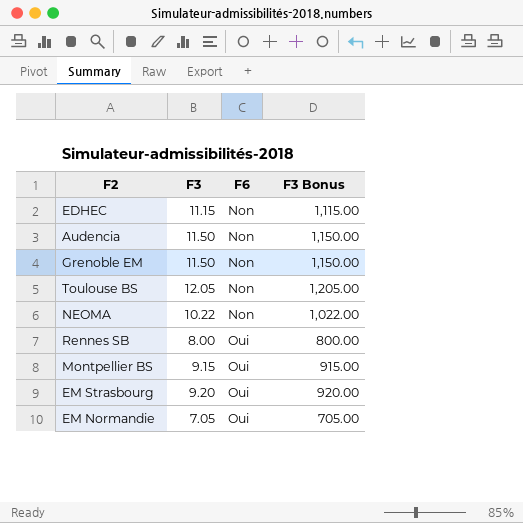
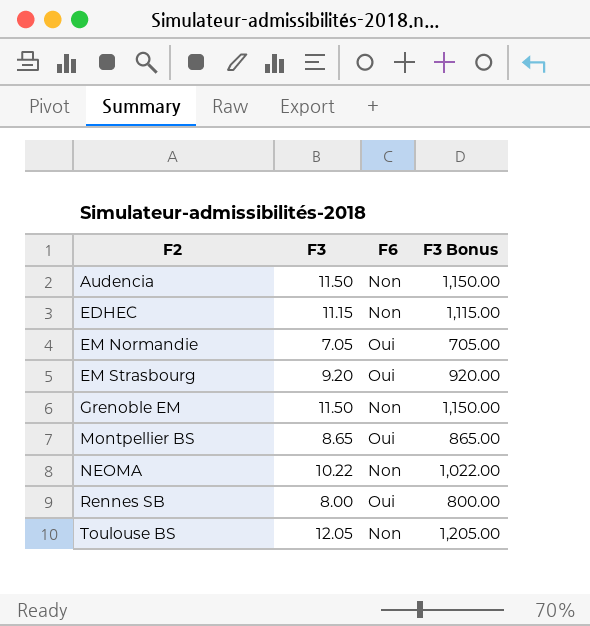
row order: F6 ascending -> F2 ascending
Montpellier BS | F3: 9.15 -> 8.65
Montpellier BS | F3 Bonus: 915.00 -> 865.00

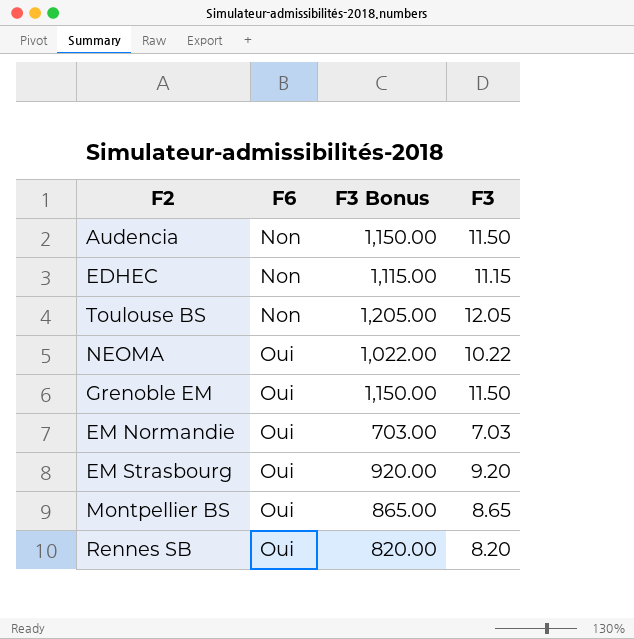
row order: F2 ascending -> F6 ascending
column F3 | position: 2 -> 4
NEOMA | F6: Non -> Oui
Grenoble EM | F6: Non -> Oui
EM Normandie | F3 Bonus: 705.00 -> 703.00
EM Normandie | F3: 7.05 -> 7.03
Rennes SB | F3 Bonus: 800.00 -> 820.00
Rennes SB | F3: 8.00 -> 8.20

